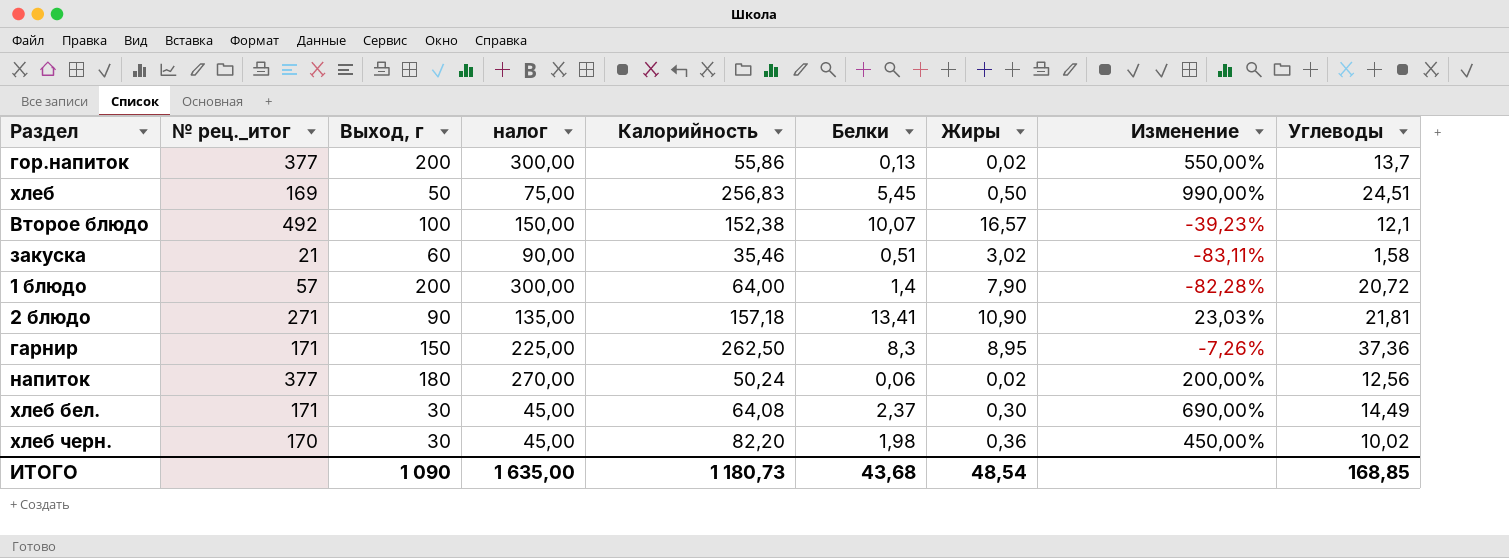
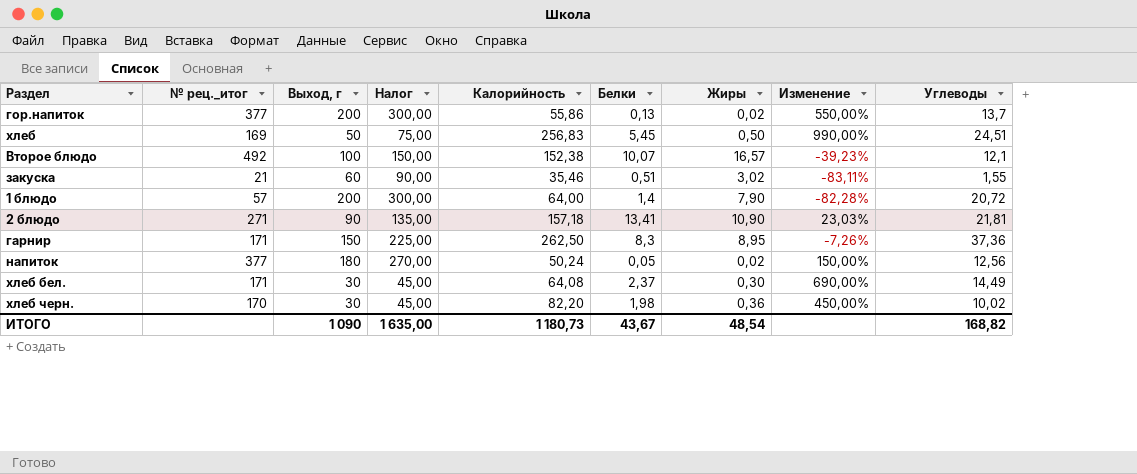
column name: налог -> Налог
закуска | Углеводы: 1,58 -> 1,55
напиток | Белки: 0,06 -> 0,05
напиток | Изменение: 200,00% -> 150,00%
ИТОГО | Белки: 43,68 -> 43,67
ИТОГО | Углеводы: 168,85 -> 168,82

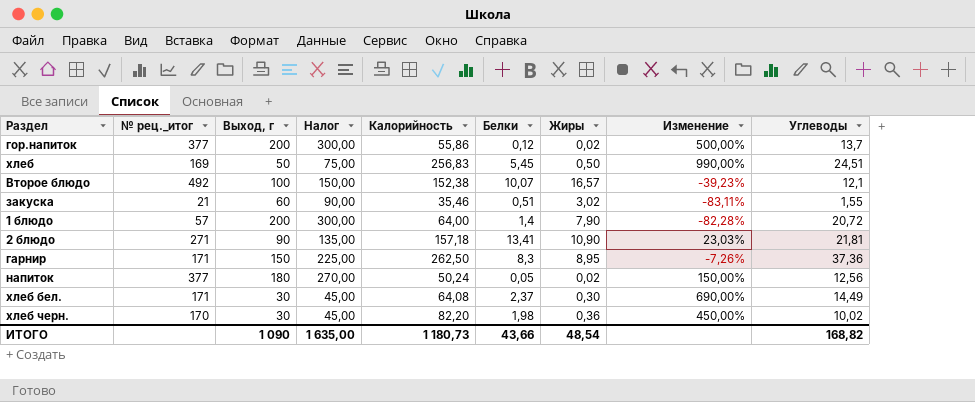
гор.напиток | Белки: 0,13 -> 0,12
гор.напиток | Изменение: 550,00% -> 500,00%
ИТОГО | Белки: 43,67 -> 43,66

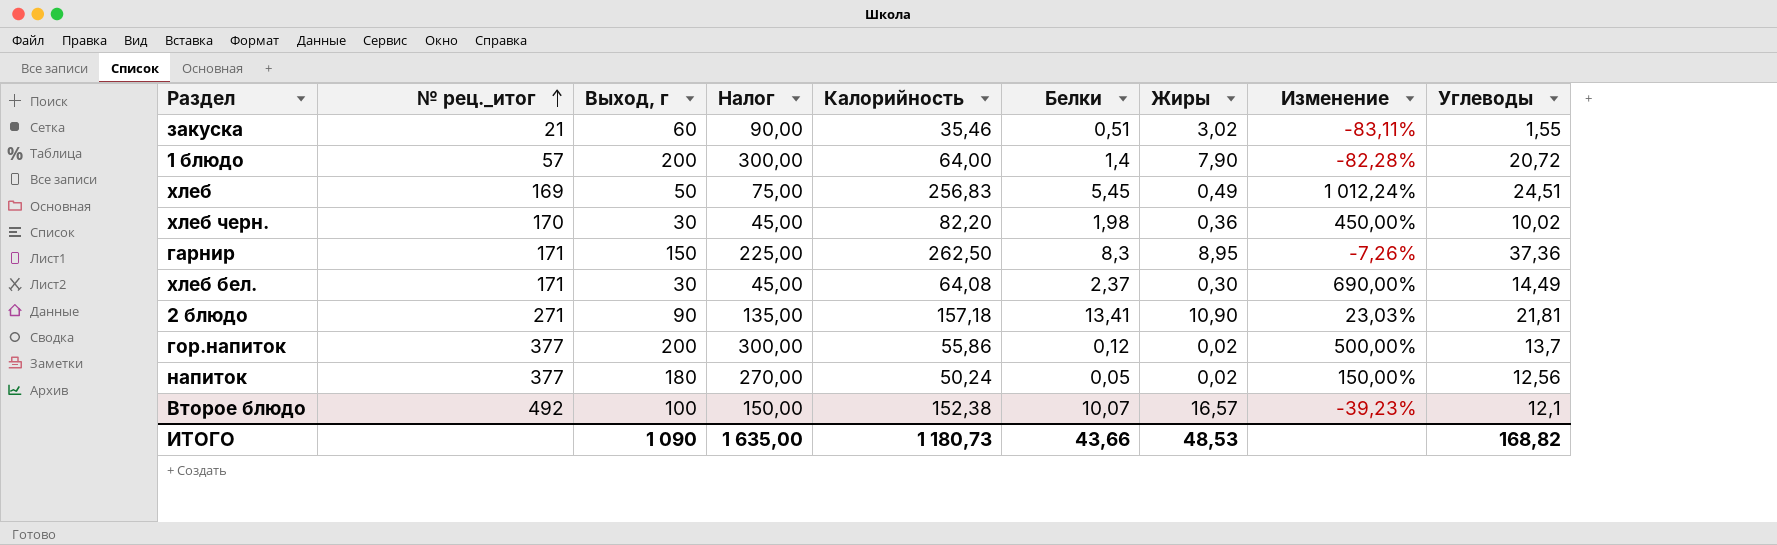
row order: none -> № рец._итог ascending
хлеб | Жиры: 0,50 -> 0,49
хлеб | Изменение: 990,00% -> 1 012,24%
ИТОГО | Жиры: 48,54 -> 48,53

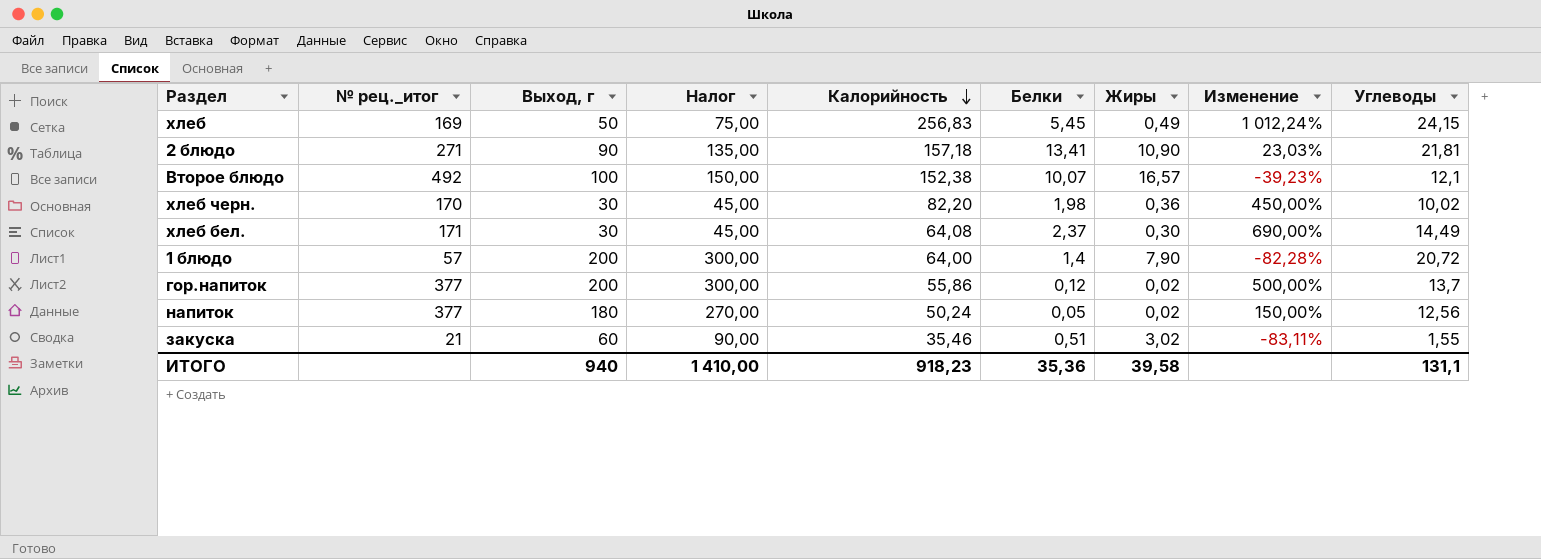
row order: № рец._итог ascending -> Калорийность descending
row гарнир: 171 | 150 | 225,00 | 262,50 | 8,3 | 8,95 | -7,26% | 37,36 -> none
хлеб | Углеводы: 24,51 -> 24,15
ИТОГО | Выход, г: 1 090 -> 940
ИТОГО | Налог: 1 635,00 -> 1 410,00
ИТОГО | Калорийность: 1 180,73 -> 918,23
ИТОГО | Белки: 43,66 -> 35,36
ИТОГО | Жиры: 48,53 -> 39,58
ИТОГО | Углеводы: 168,82 -> 131,1

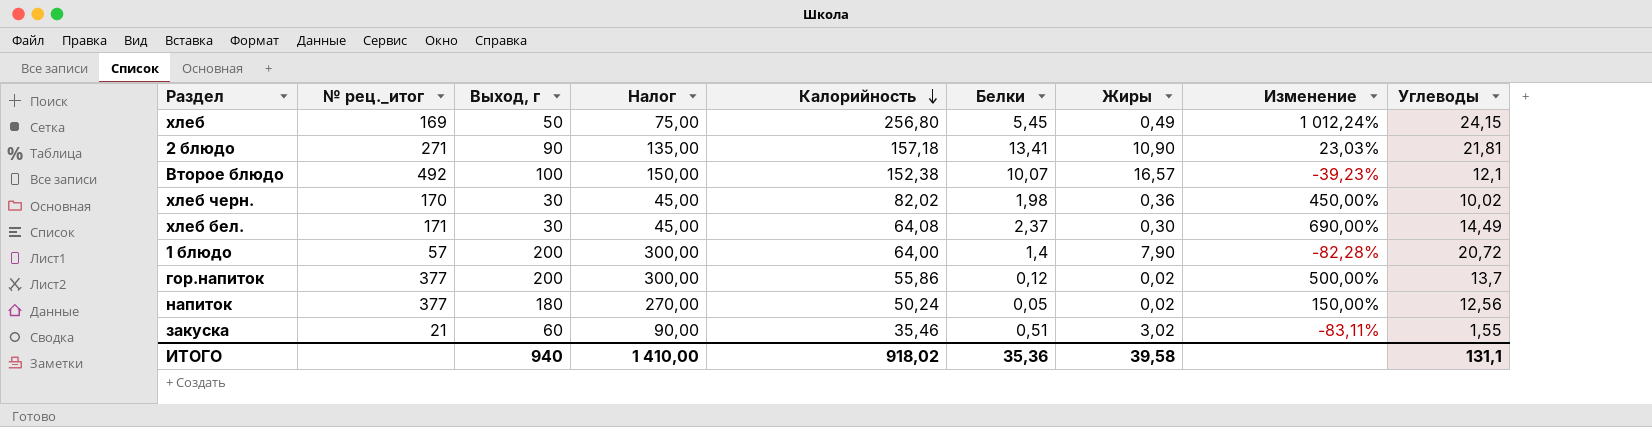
хлеб | Калорийность: 256,83 -> 256,80
хлеб черн. | Калорийность: 82,20 -> 82,02
ИТОГО | Калорийность: 918,23 -> 918,02

